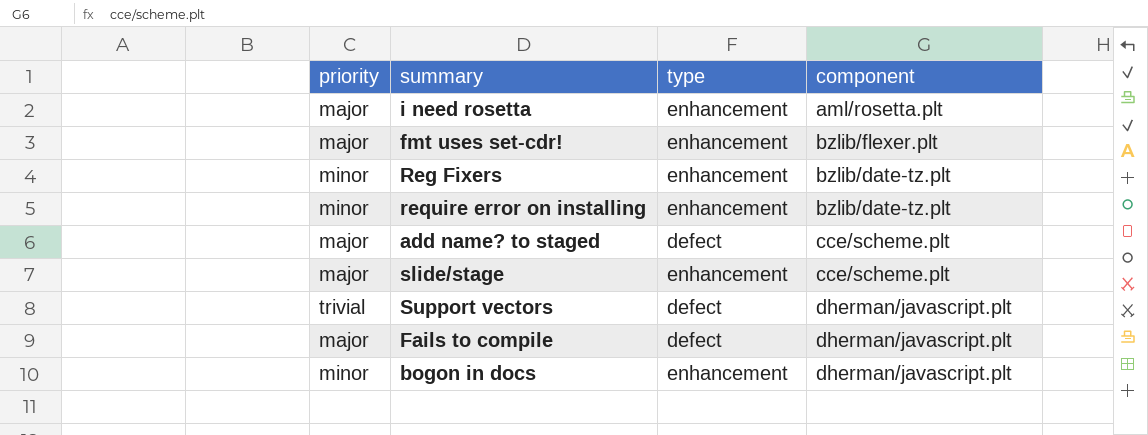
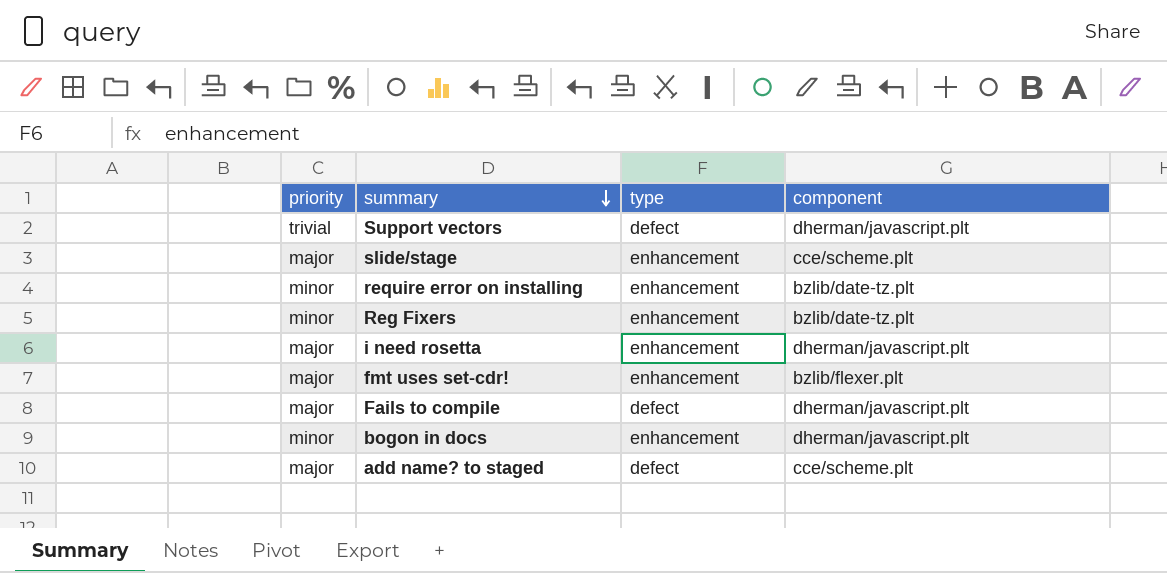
row order: none -> summary descending
i need rosetta | component: aml/rosetta.plt -> dherman/javascript.plt

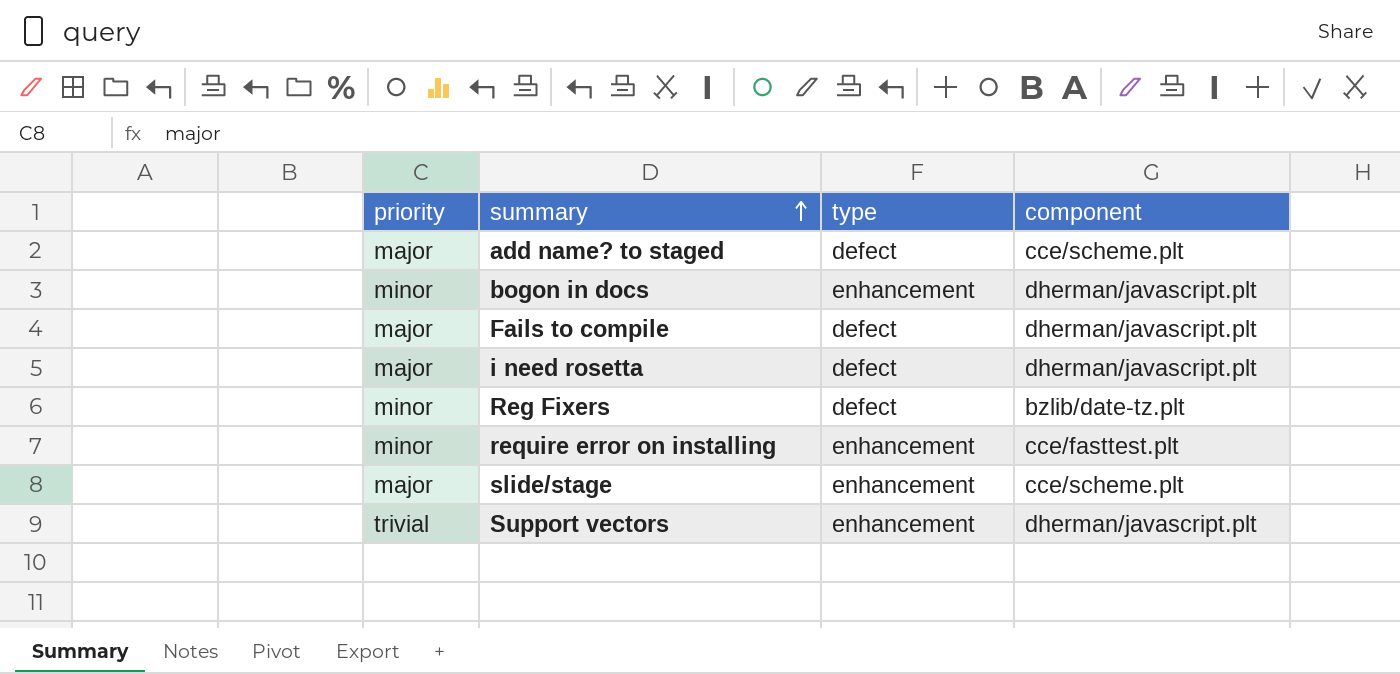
row order: summary descending -> summary ascending
row fmt uses set-cdr!: major | enhancement | bzlib/flexer.plt -> none
i need rosetta | type: enhancement -> defect
Reg Fixers | type: enhancement -> defect
require error on installing | component: bzlib/date-tz.plt -> cce/fasttest.plt
Support vectors | type: defect -> enhancement

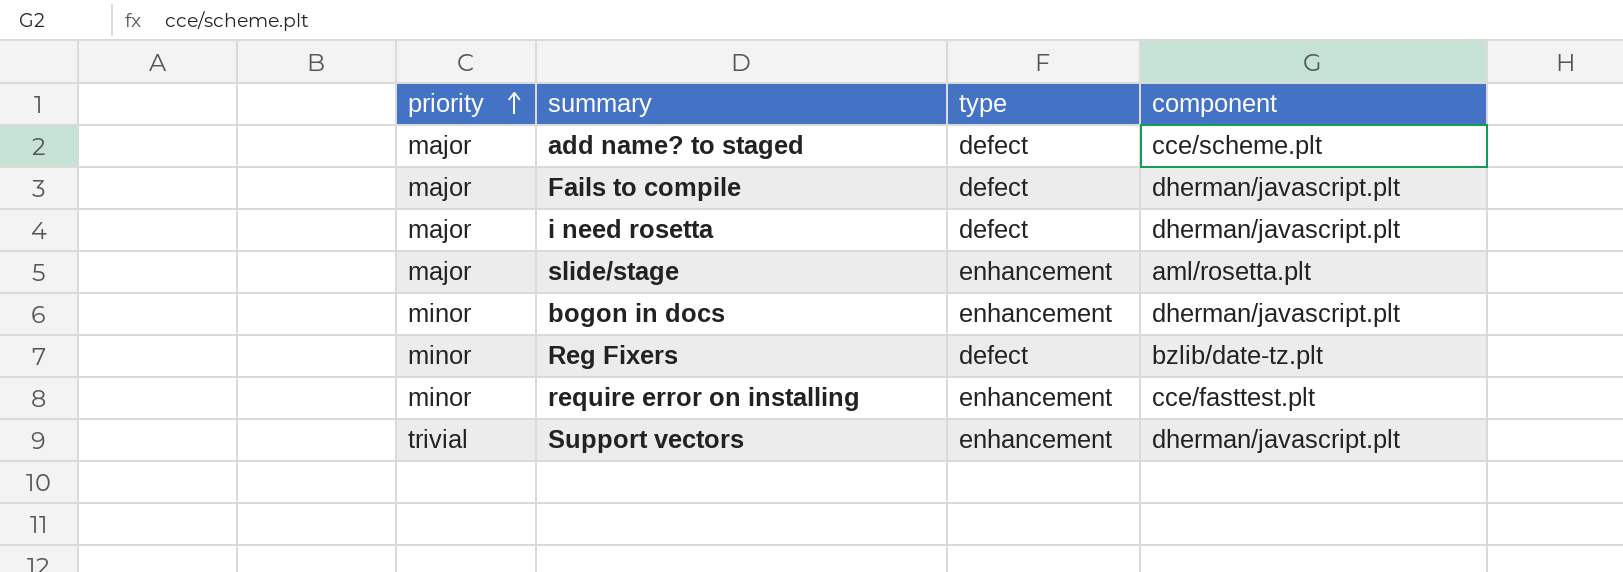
row order: summary ascending -> priority ascending
slide/stage | component: cce/scheme.plt -> aml/rosetta.plt

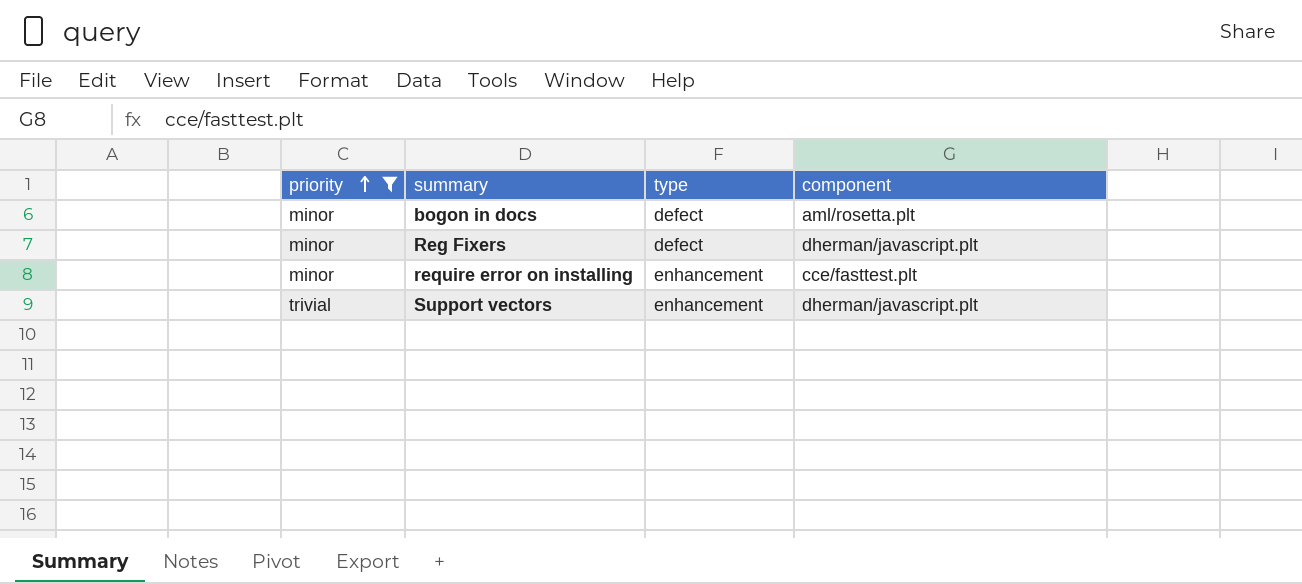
filter: none -> priority != major
bogon in docs | type: enhancement -> defect
bogon in docs | component: dherman/javascript.plt -> aml/rosetta.plt
Reg Fixers | component: bzlib/date-tz.plt -> dherman/javascript.plt

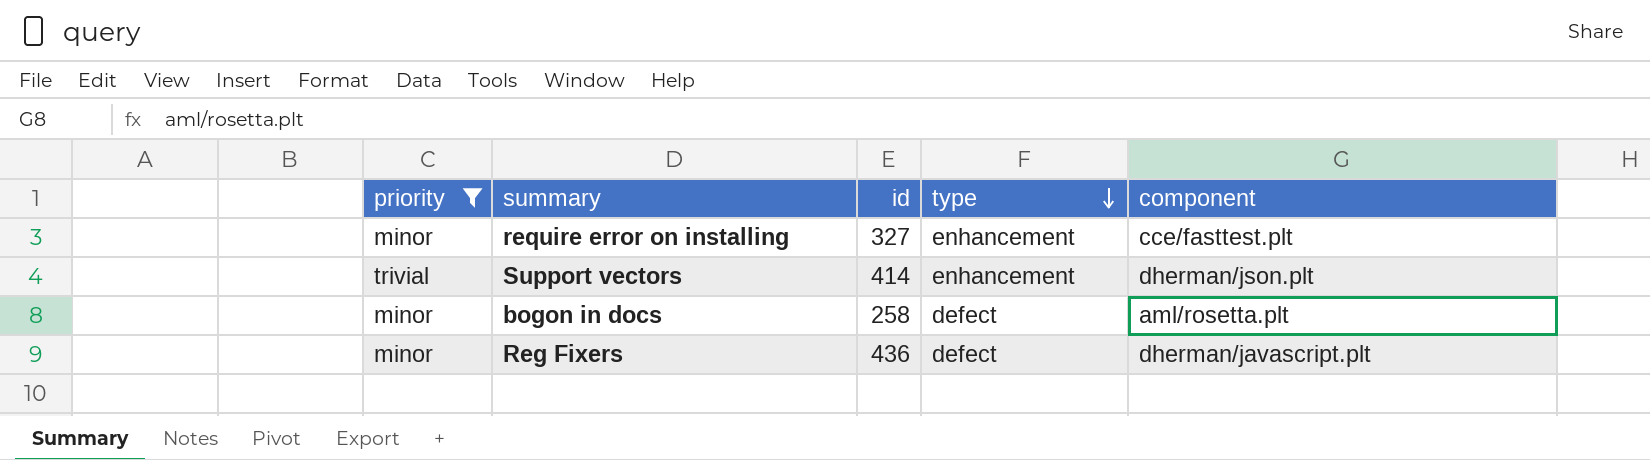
row order: priority ascending -> type descending
column id | position: none -> 3
Support vectors | component: dherman/javascript.plt -> dherman/json.plt

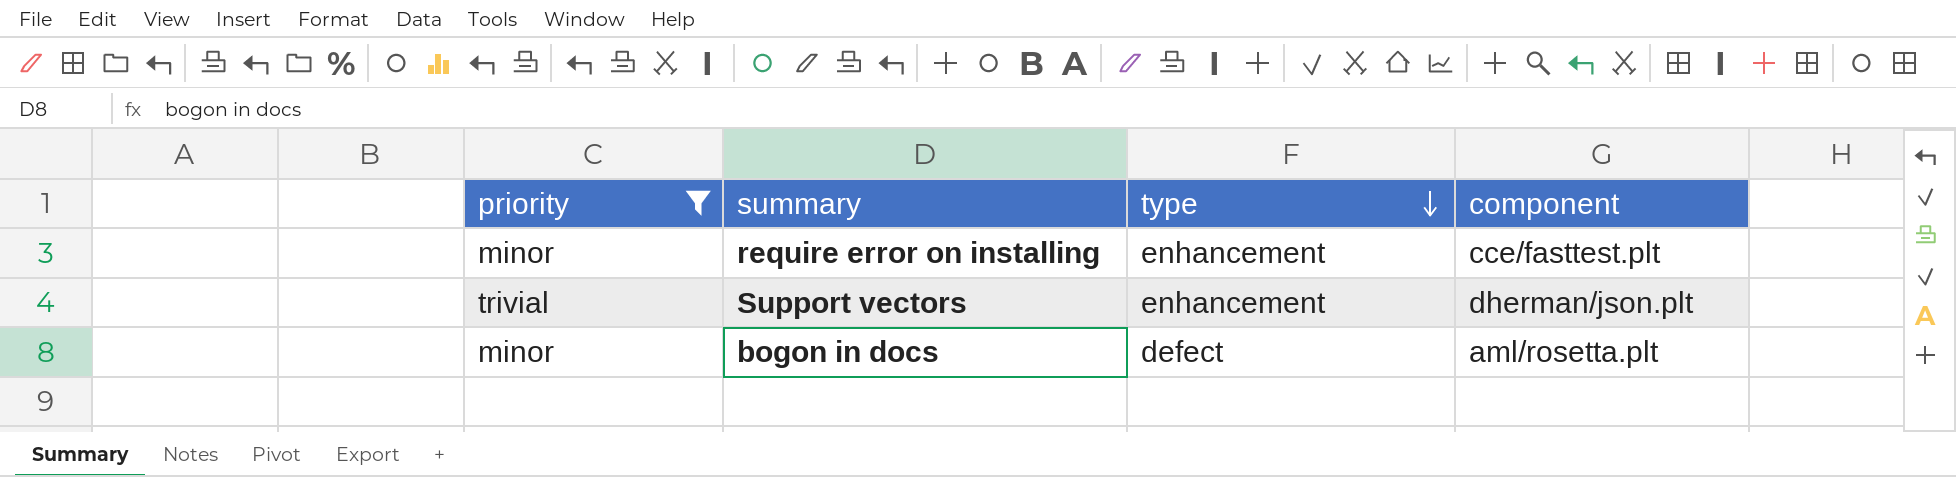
column id | position: 3 -> none
row Reg Fixers: minor | 436 | defect | dherman/javascript.plt -> none

